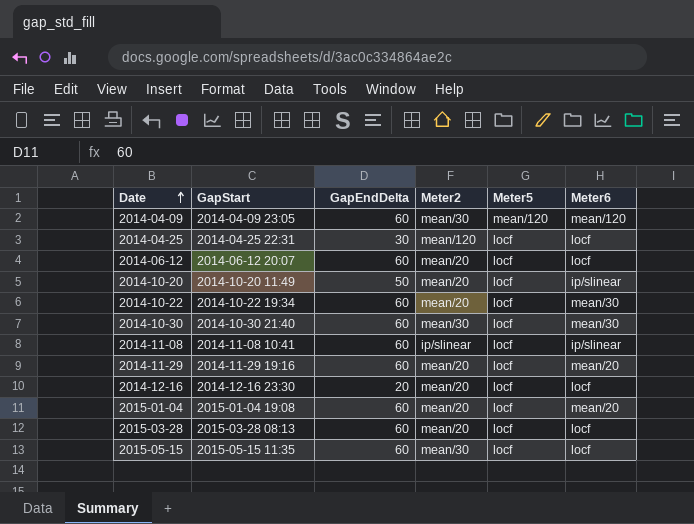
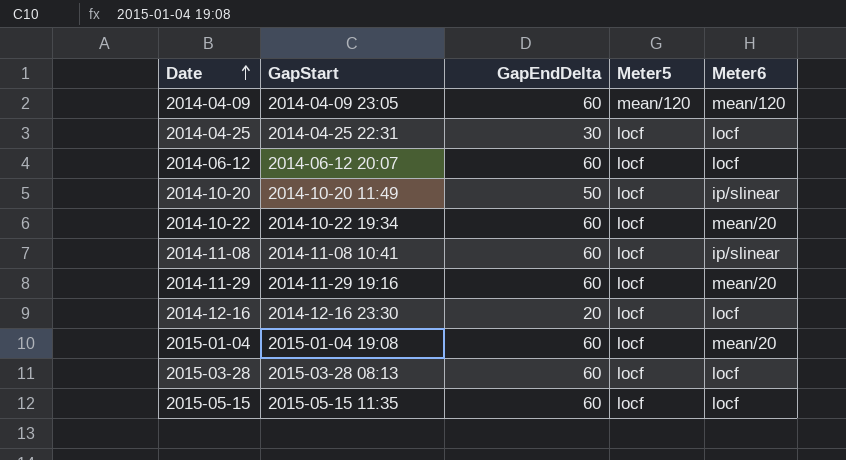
column Meter2 | position: 4 -> none
row 2014-10-30: 2014-10-30 21:40 | 60 | mean/30 | locf | mean/30 -> none
2014-10-22 | Meter6: mean/30 -> mean/20

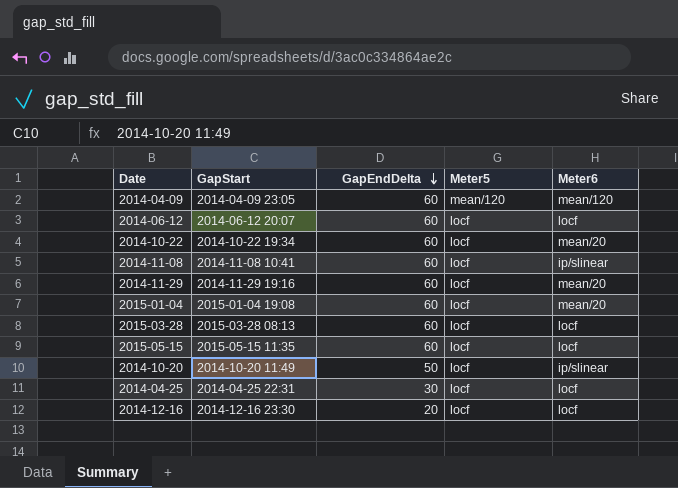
row order: Date ascending -> GapEndDelta descending

